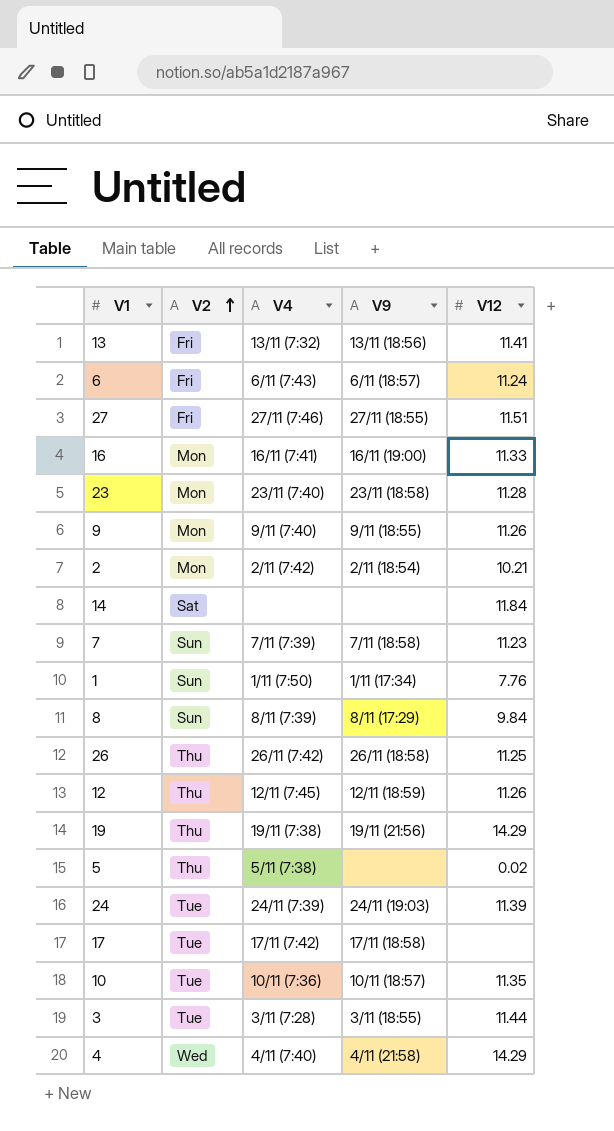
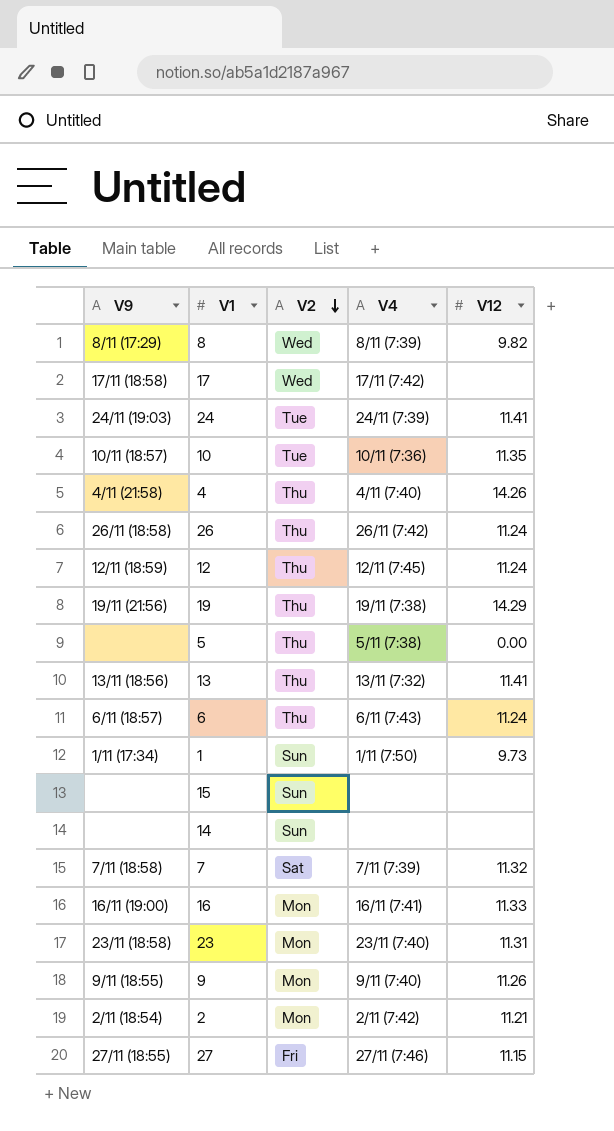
row order: V2 ascending -> V2 descending
column V9 | position: 4 -> 1
row 3: Tue | 3/11 (7:28) | 3/11 (18:55) | 11.44 -> none
8 | V2: Sun -> Wed
8 | V12: 9.84 -> 9.82
17 | V2: Tue -> Wed
24 | V12: 11.39 -> 11.41
4 | V2: Wed -> Thu
4 | V12: 14.29 -> 14.26
26 | V12: 11.25 -> 11.24
12 | V12: 11.26 -> 11.24
5 | V12: 0.02 -> 0.00
13 | V2: Fri -> Thu
6 | V2: Fri -> Thu
1 | V12: 7.76 -> 9.73
row 15: none -> none | Sun | none | none
14 | V2: Sat -> Sun
14 | V12: 11.84 -> none
7 | V2: Sun -> Sat
7 | V12: 11.23 -> 11.32
23 | V12: 11.28 -> 11.31
2 | V12: 10.21 -> 11.21
27 | V12: 11.51 -> 11.15

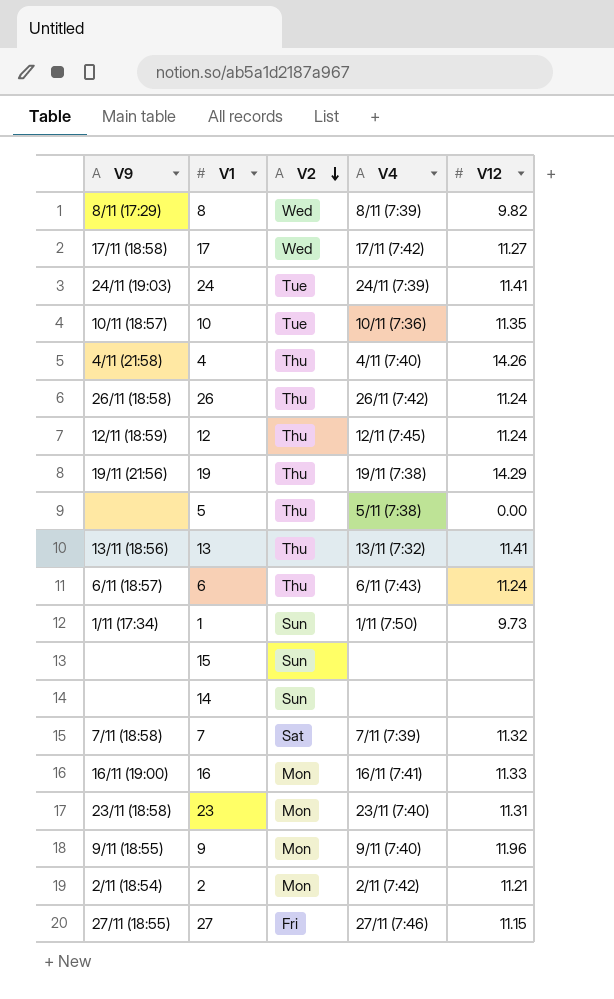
17 | V12: none -> 11.27
9 | V12: 11.26 -> 11.96

